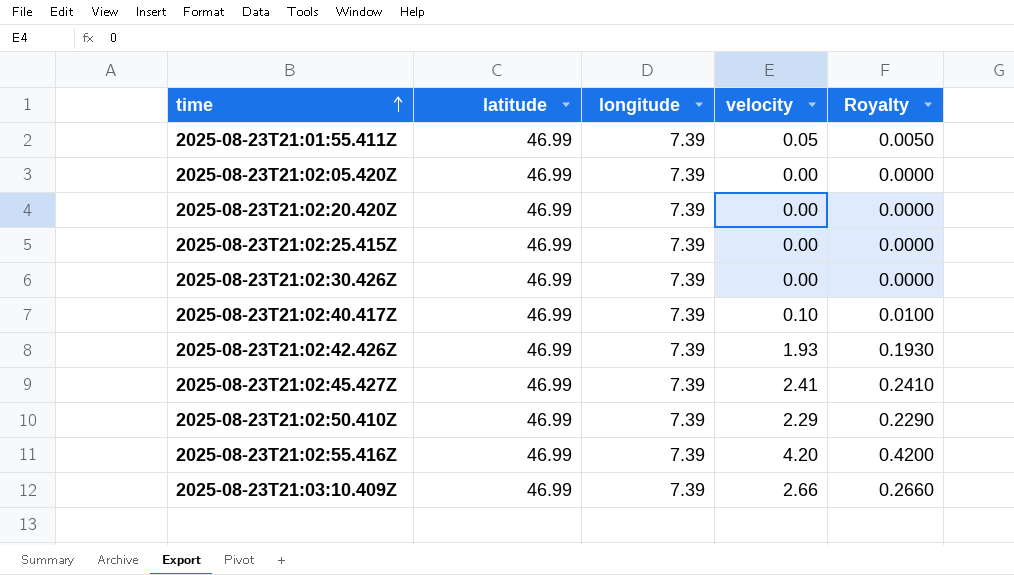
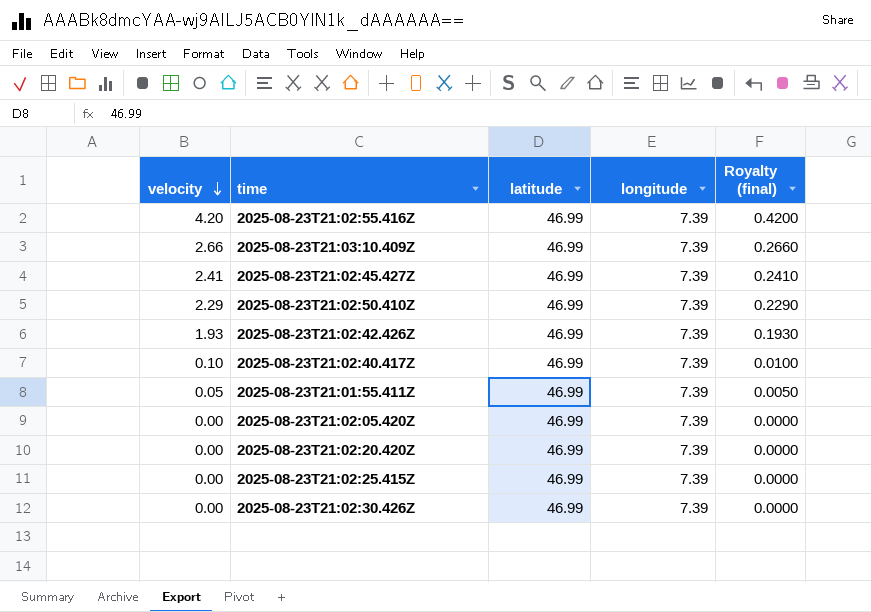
row order: time ascending -> velocity descending
column velocity | position: 4 -> 1
column name: Royalty -> Royalty (final)

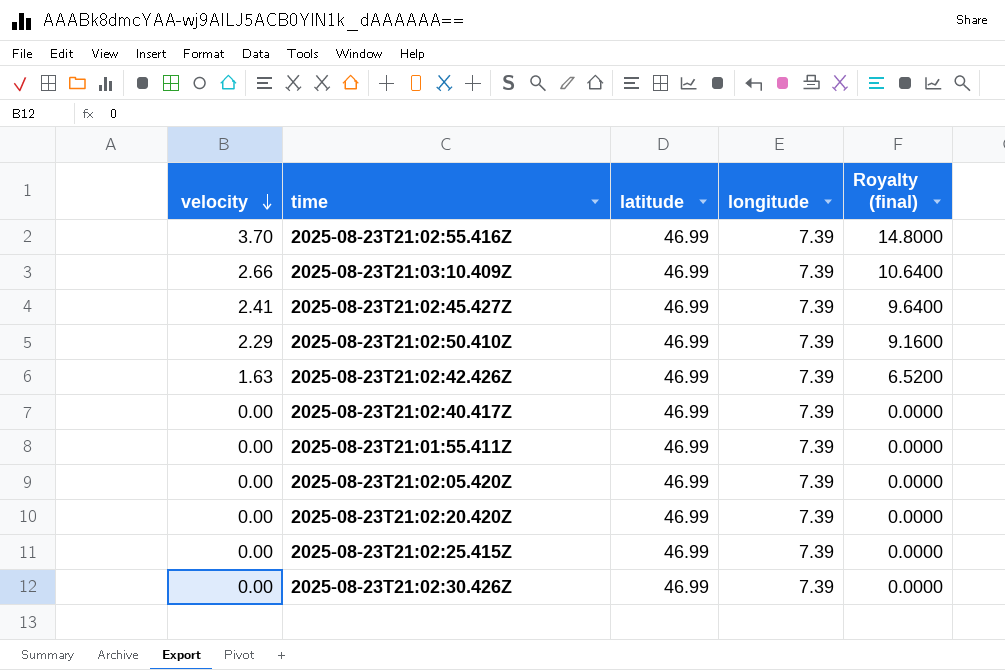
column Royalty (final) | formula: [velocity] * 0.1 -> [velocity] * 4
2025-08-23T21:02:55.416Z | velocity: 4.20 -> 3.70
2025-08-23T21:02:42.426Z | velocity: 1.93 -> 1.63
2025-08-23T21:02:40.417Z | velocity: 0.10 -> 0.00
2025-08-23T21:01:55.411Z | velocity: 0.05 -> 0.00

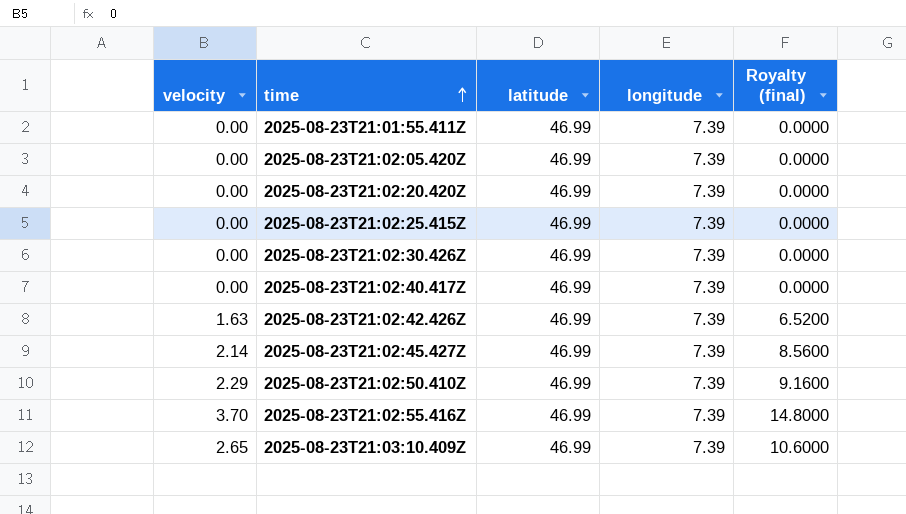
row order: velocity descending -> time ascending
2025-08-23T21:02:45.427Z | velocity: 2.41 -> 2.14
2025-08-23T21:02:45.427Z | Royalty (final): 9.6400 -> 8.5600
2025-08-23T21:03:10.409Z | velocity: 2.66 -> 2.65
2025-08-23T21:03:10.409Z | Royalty (final): 10.6400 -> 10.6000

